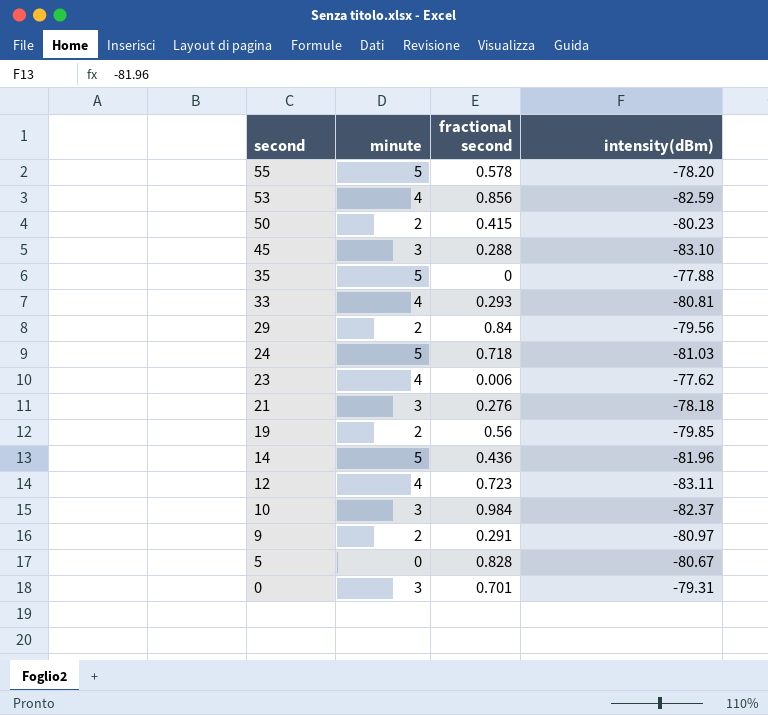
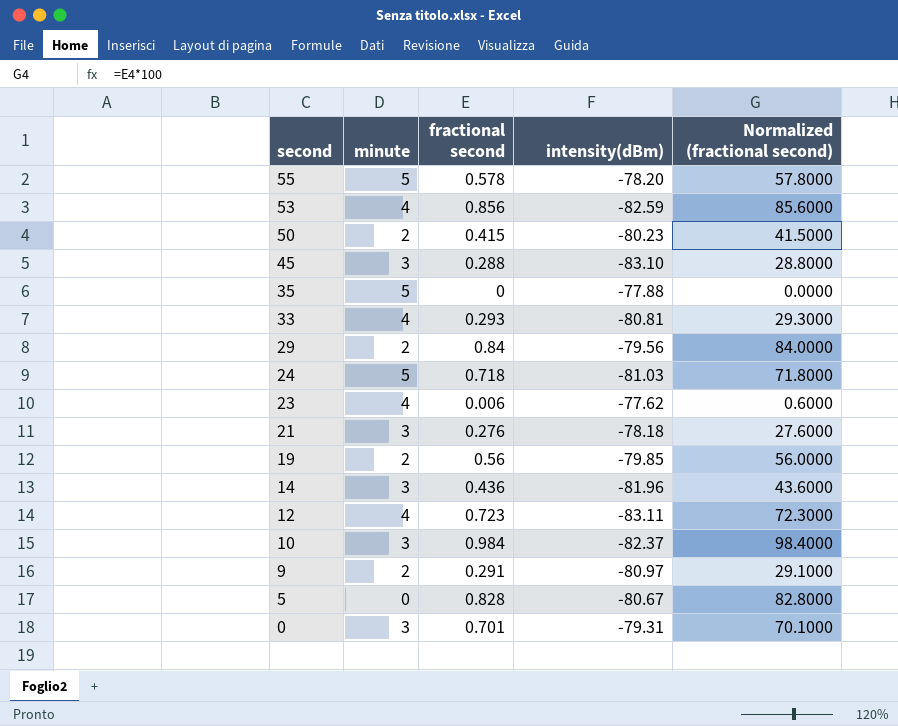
column Normalized (fractional second) | formula: none -> [fractional second] * 100
14 | minute: 5 -> 3

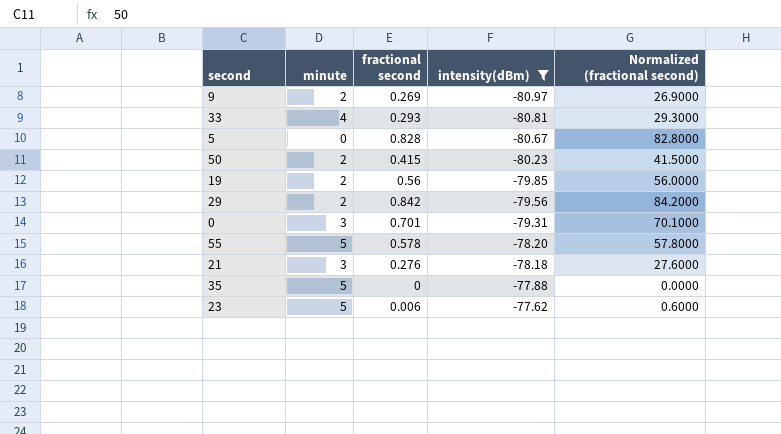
filter: none -> intensity(dBm) >= -80.97
row order: second descending -> intensity(dBm) ascending
9 | fractional second: 0.291 -> 0.269
9 | Normalized (fractional second): 29.1000 -> 26.9000
29 | fractional second: 0.84 -> 0.842
29 | Normalized (fractional second): 84.0000 -> 84.2000
23 | minute: 4 -> 5

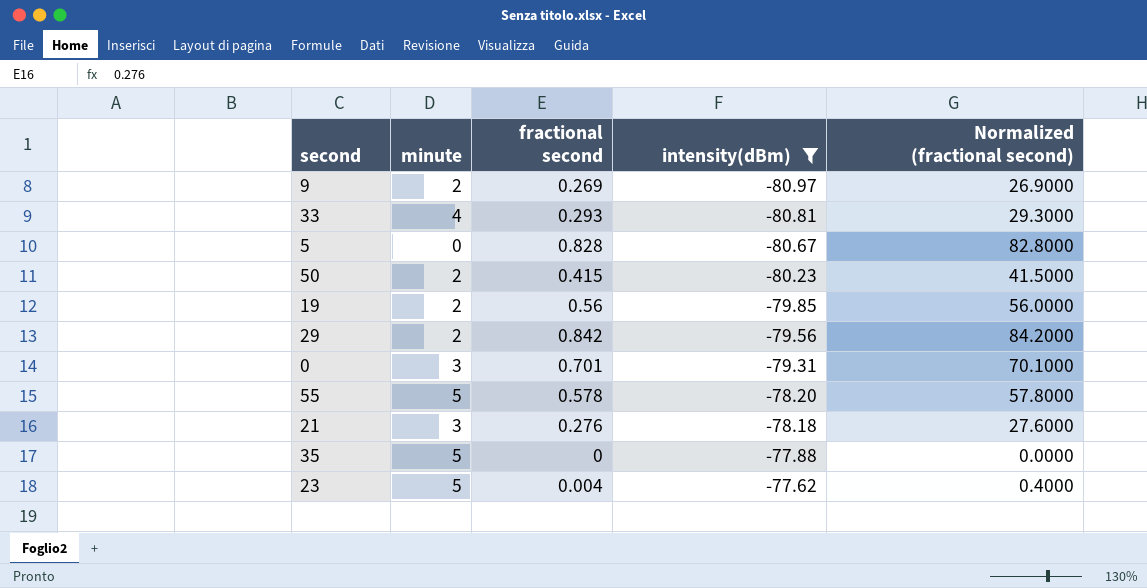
23 | fractional second: 0.006 -> 0.004
23 | Normalized (fractional second): 0.6000 -> 0.4000

